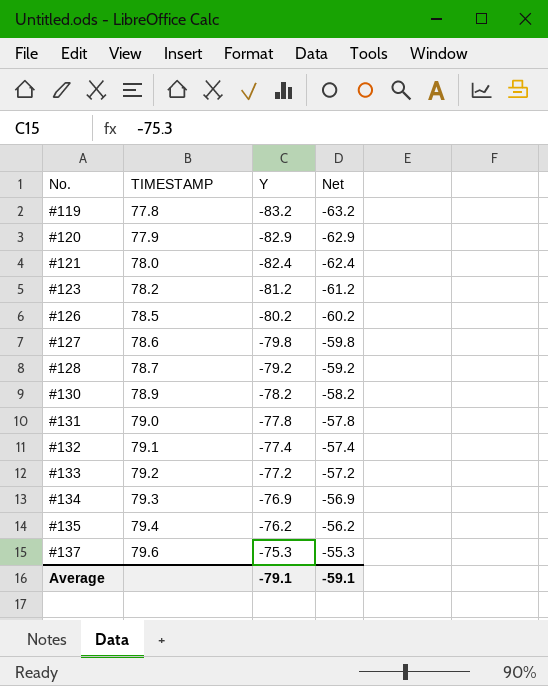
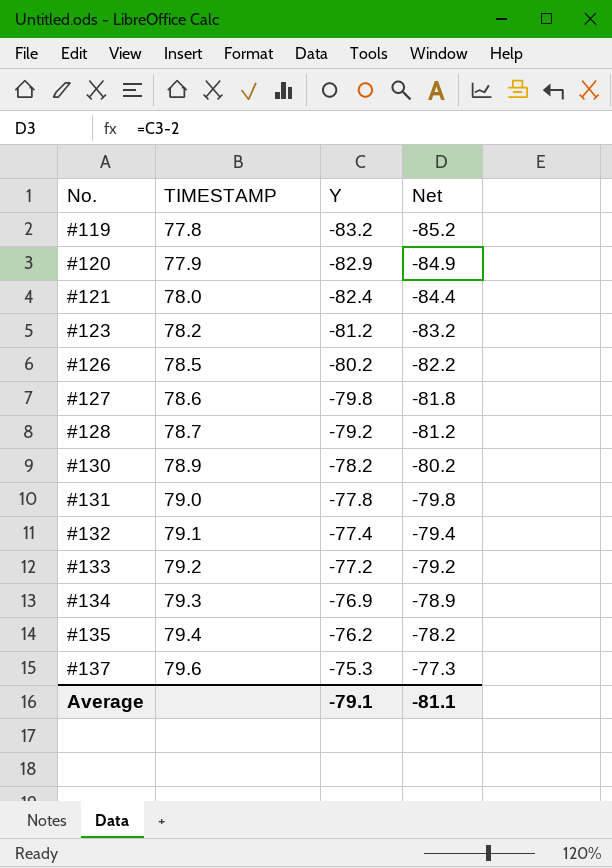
column Net | formula: [Y] + 20 -> [Y] - 2
Average | Net: -59.1 -> -81.1

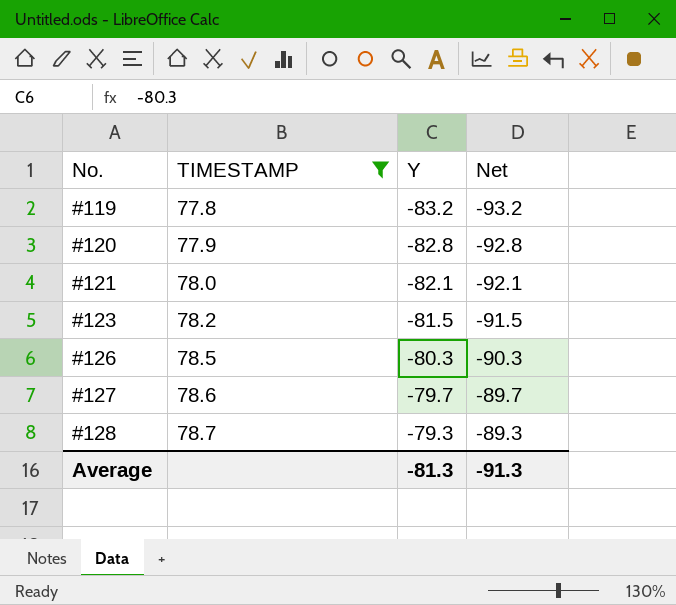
filter: none -> TIMESTAMP <= 78.7
column Net | formula: [Y] - 2 -> [Y] - 10
#120 | Y: -82.9 -> -82.8
#121 | Y: -82.4 -> -82.1
#123 | Y: -81.2 -> -81.5
#126 | Y: -80.2 -> -80.3
#127 | Y: -79.8 -> -79.7
#128 | Y: -79.2 -> -79.3
Average | Y: -79.1 -> -81.3
Average | Net: -81.1 -> -91.3

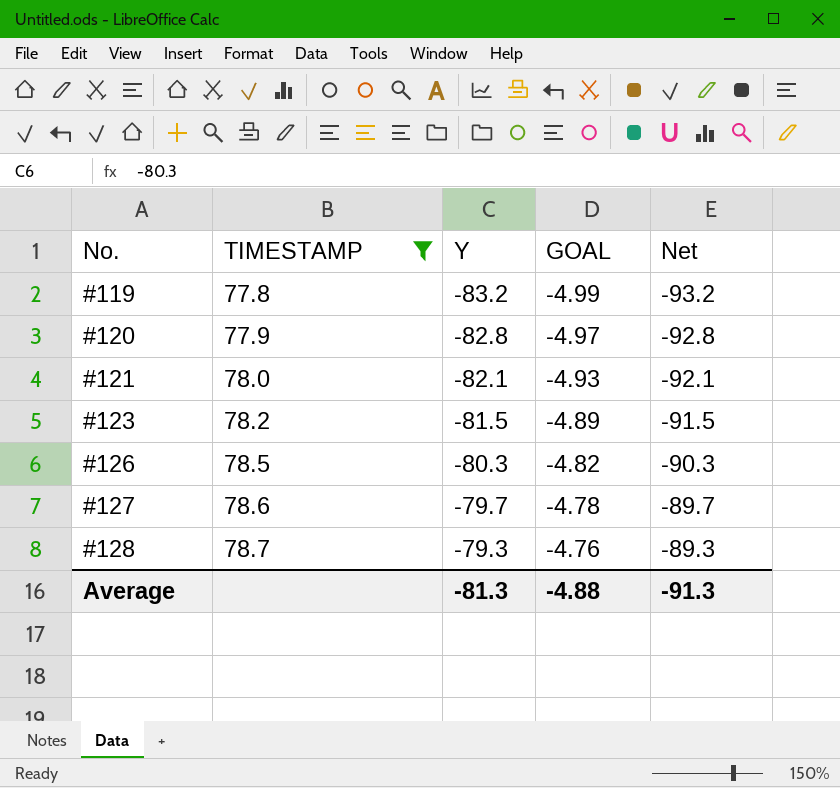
column GOAL | formula: none -> [Y] * 0.06

